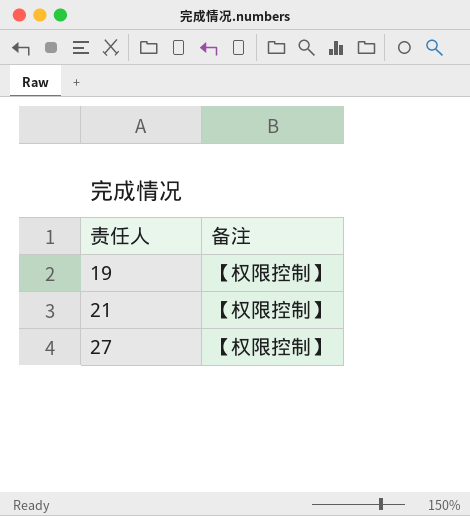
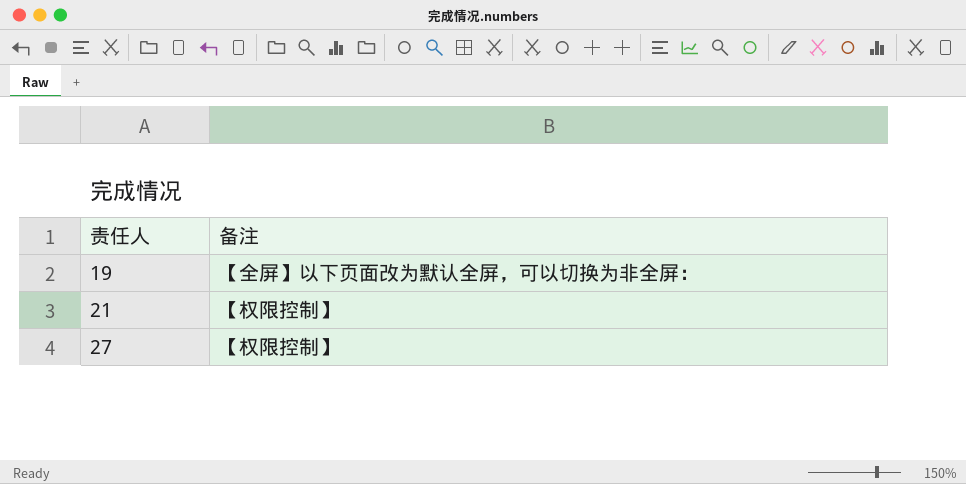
19 | 备注: 【权限控制】 -> 【全屏】以下页面改为默认全屏，可以切换为非全屏：

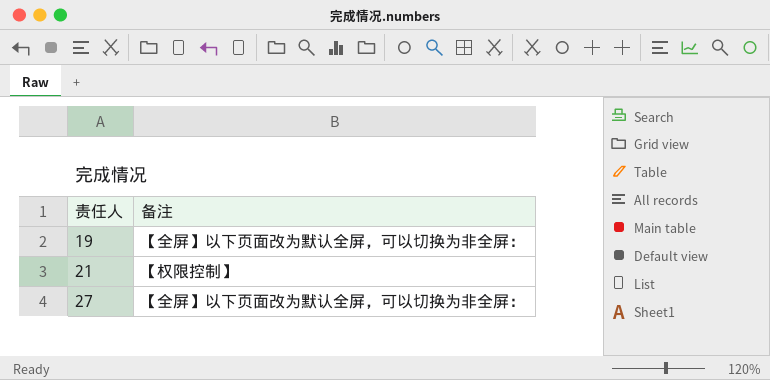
27 | 备注: 【权限控制】 -> 【全屏】以下页面改为默认全屏，可以切换为非全屏：

